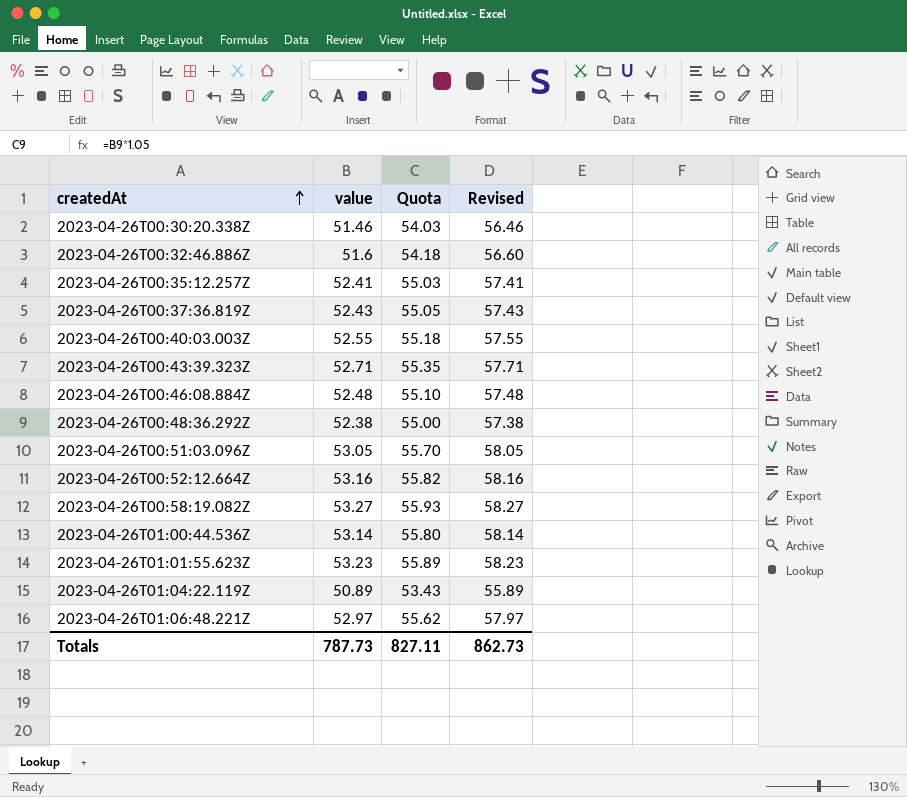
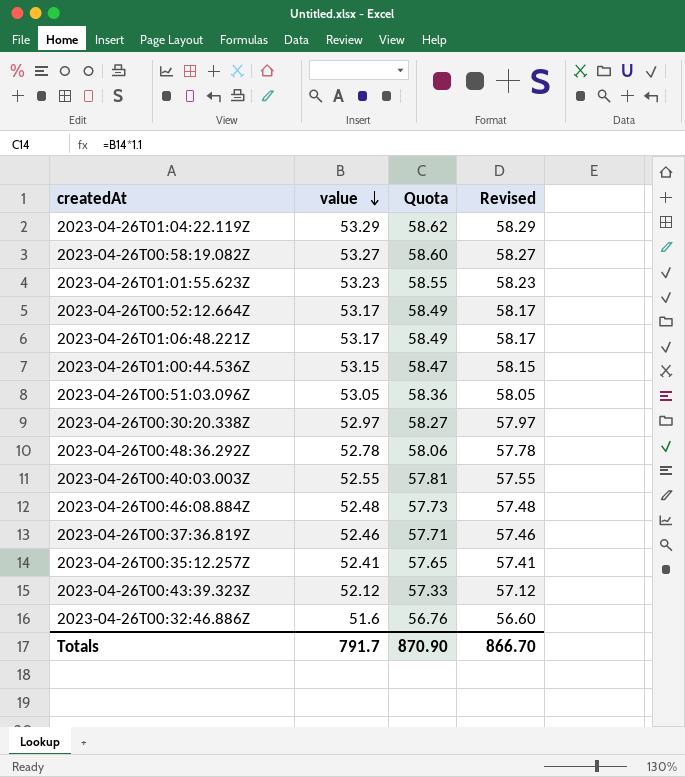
row order: createdAt ascending -> value descending
column Quota | formula: [value] * 1.05 -> [value] * 1.1
2023-04-26T01:04:22.119Z | value: 50.89 -> 53.29
2023-04-26T01:04:22.119Z | Revised: 55.89 -> 58.29
2023-04-26T00:52:12.664Z | value: 53.16 -> 53.17
2023-04-26T00:52:12.664Z | Revised: 58.16 -> 58.17
2023-04-26T01:06:48.221Z | value: 52.97 -> 53.17
2023-04-26T01:06:48.221Z | Revised: 57.97 -> 58.17
2023-04-26T01:00:44.536Z | value: 53.14 -> 53.15
2023-04-26T01:00:44.536Z | Revised: 58.14 -> 58.15
2023-04-26T00:30:20.338Z | value: 51.46 -> 52.97
2023-04-26T00:30:20.338Z | Revised: 56.46 -> 57.97
2023-04-26T00:48:36.292Z | value: 52.38 -> 52.78
2023-04-26T00:48:36.292Z | Revised: 57.38 -> 57.78
2023-04-26T00:37:36.819Z | value: 52.43 -> 52.46
2023-04-26T00:37:36.819Z | Revised: 57.43 -> 57.46
2023-04-26T00:43:39.323Z | value: 52.71 -> 52.12
2023-04-26T00:43:39.323Z | Revised: 57.71 -> 57.12
Totals | value: 787.73 -> 791.7
Totals | Quota: 827.11 -> 870.90
Totals | Revised: 862.73 -> 866.70

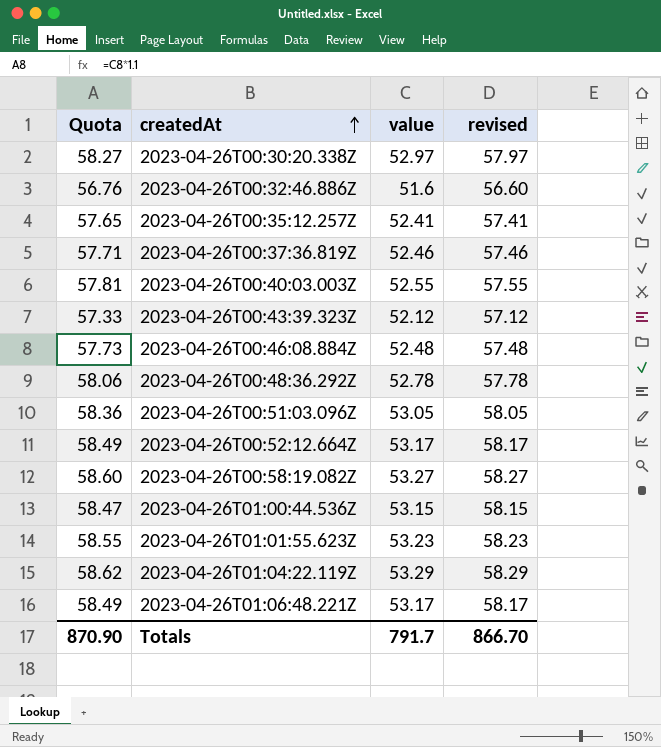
row order: value descending -> createdAt ascending
column Quota | position: 3 -> 1
column name: Revised -> revised

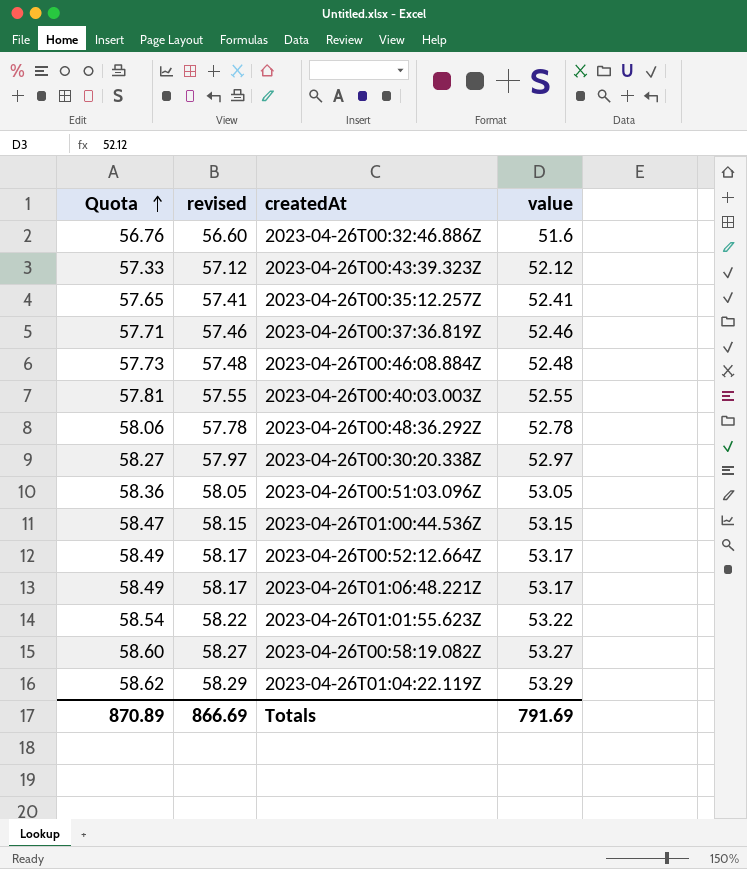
row order: createdAt ascending -> Quota ascending
column revised | position: 4 -> 2
2023-04-26T01:01:55.623Z | Quota: 58.55 -> 58.54
2023-04-26T01:01:55.623Z | revised: 58.23 -> 58.22
2023-04-26T01:01:55.623Z | value: 53.23 -> 53.22
Totals | Quota: 870.90 -> 870.89
Totals | revised: 866.70 -> 866.69
Totals | value: 791.7 -> 791.69

